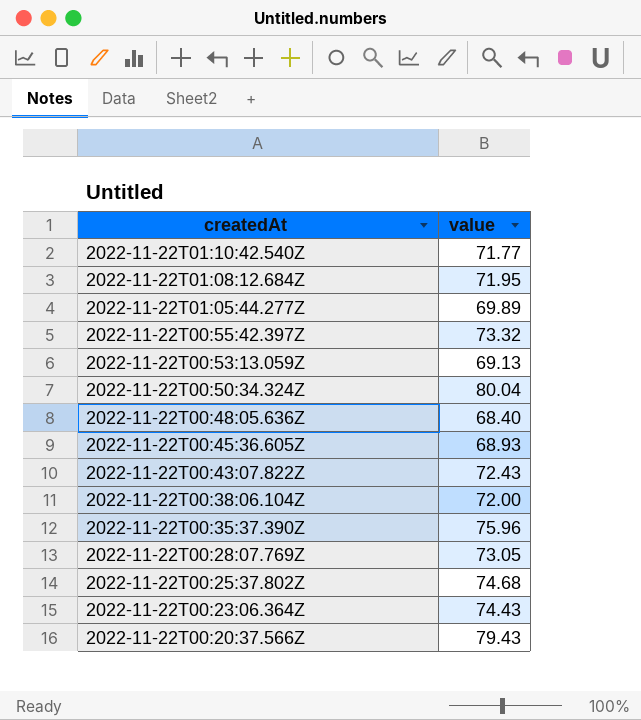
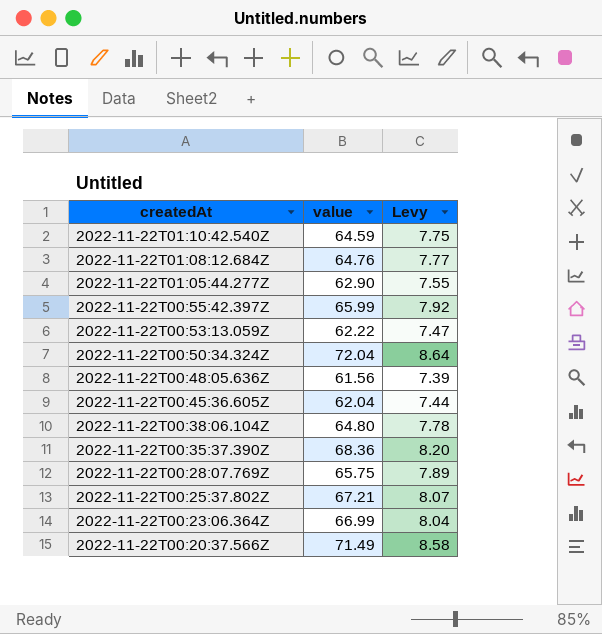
column Levy | formula: none -> [value] * 0.12
row 2022-11-22T00:43:07.822Z: 72.43 -> none
2022-11-22T01:10:42.540Z | value: 71.77 -> 64.59
2022-11-22T01:08:12.684Z | value: 71.95 -> 64.76
2022-11-22T01:05:44.277Z | value: 69.89 -> 62.90
2022-11-22T00:55:42.397Z | value: 73.32 -> 65.99
2022-11-22T00:53:13.059Z | value: 69.13 -> 62.22
2022-11-22T00:50:34.324Z | value: 80.04 -> 72.04
2022-11-22T00:48:05.636Z | value: 68.40 -> 61.56
2022-11-22T00:45:36.605Z | value: 68.93 -> 62.04
2022-11-22T00:38:06.104Z | value: 72.00 -> 64.80
2022-11-22T00:35:37.390Z | value: 75.96 -> 68.36
2022-11-22T00:28:07.769Z | value: 73.05 -> 65.75
2022-11-22T00:25:37.802Z | value: 74.68 -> 67.21
2022-11-22T00:23:06.364Z | value: 74.43 -> 66.99
2022-11-22T00:20:37.566Z | value: 79.43 -> 71.49

